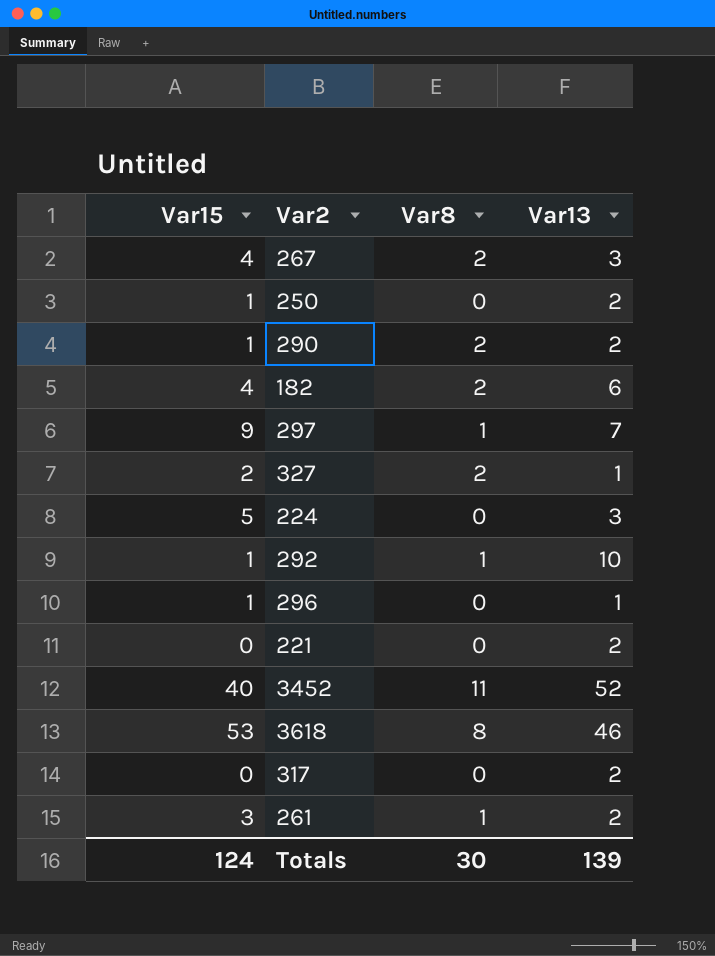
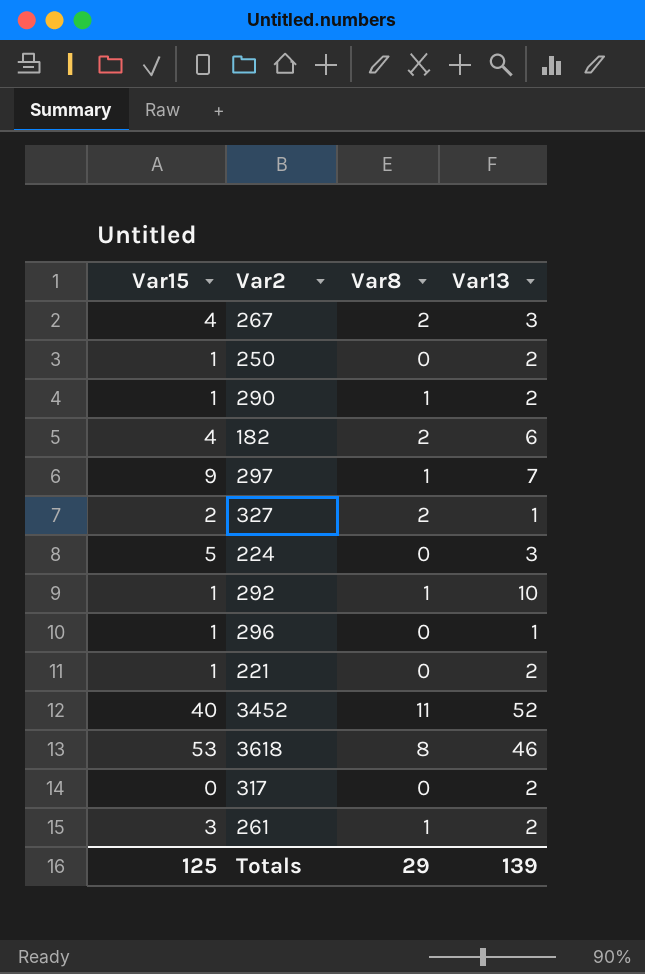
290 | Var8: 2 -> 1
221 | Var15: 0 -> 1
Totals | Var15: 124 -> 125
Totals | Var8: 30 -> 29

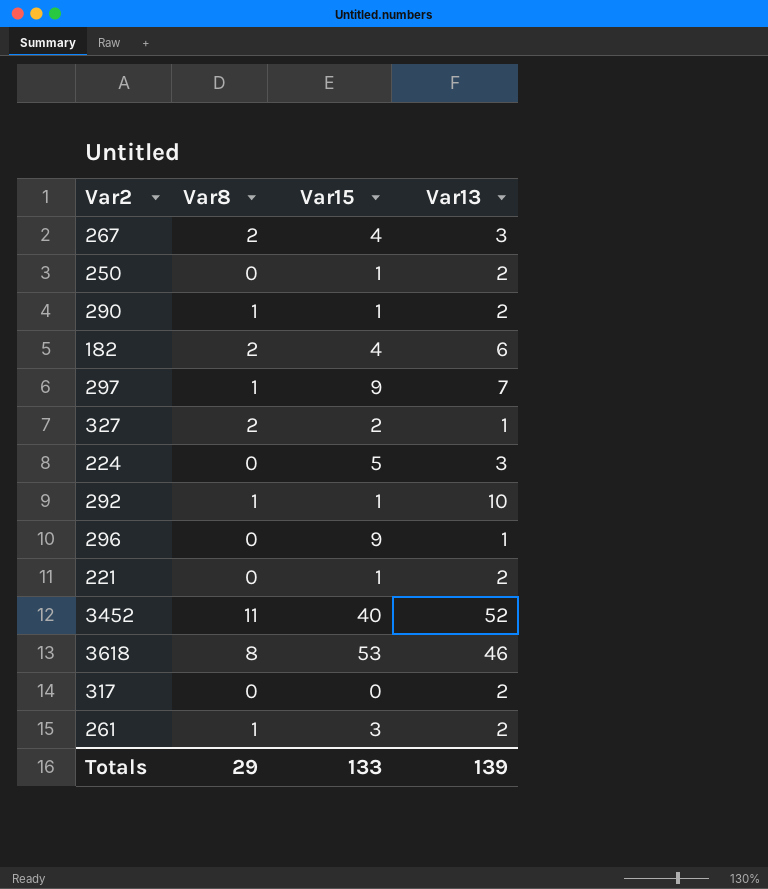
column Var15 | position: 1 -> 3
296 | Var15: 1 -> 9
Totals | Var15: 125 -> 133

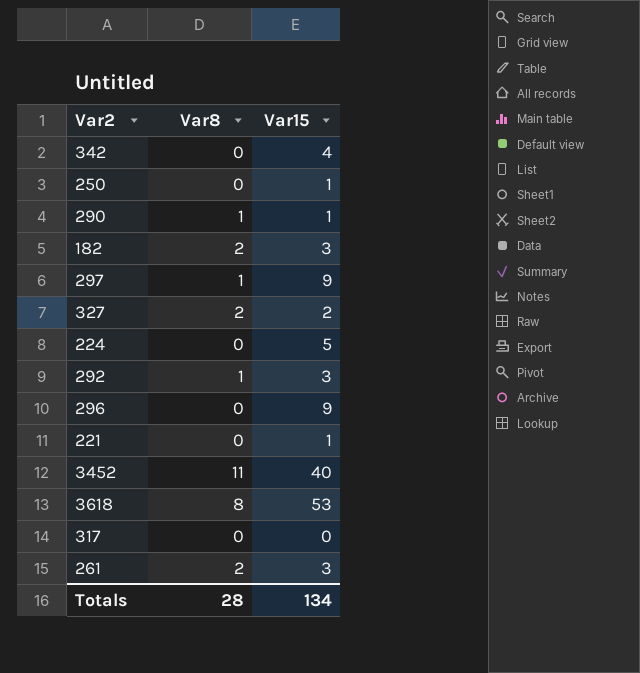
column Var13 | position: 4 -> none
row 267: 2 | 4 | 3 -> none
row 342: none -> 0 | 4
182 | Var15: 4 -> 3
292 | Var15: 1 -> 3
261 | Var8: 1 -> 2
Totals | Var8: 29 -> 28
Totals | Var15: 133 -> 134

